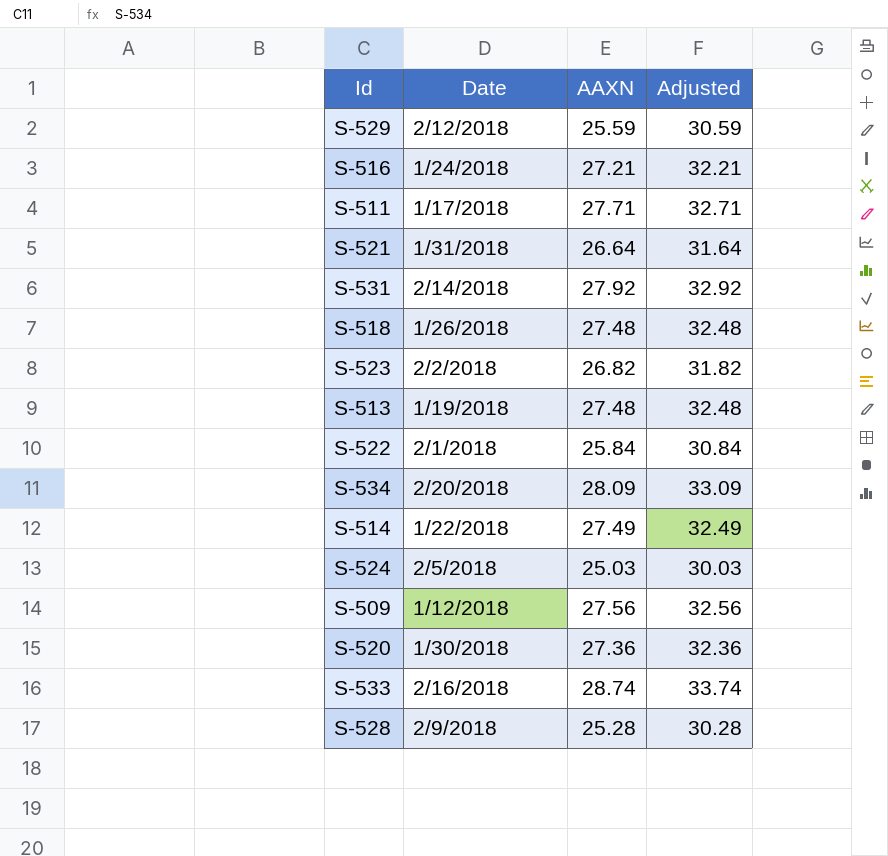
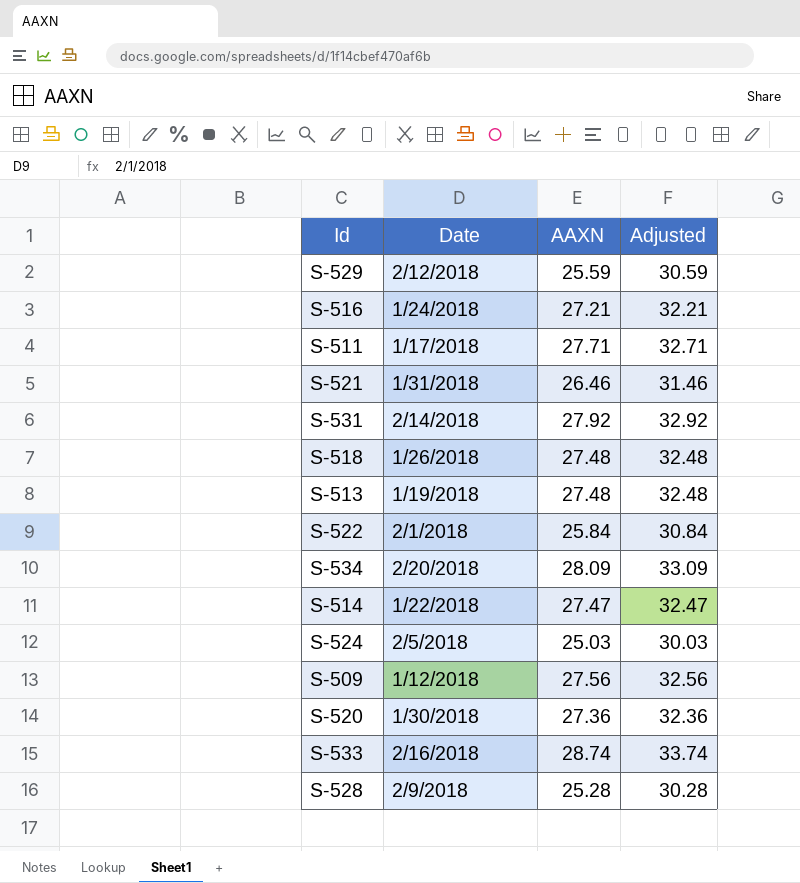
row S-523: 2/2/2018 | 26.82 | 31.82 -> none
S-521 | AAXN: 26.64 -> 26.46
S-521 | Adjusted: 31.64 -> 31.46
S-514 | AAXN: 27.49 -> 27.47
S-514 | Adjusted: 32.49 -> 32.47

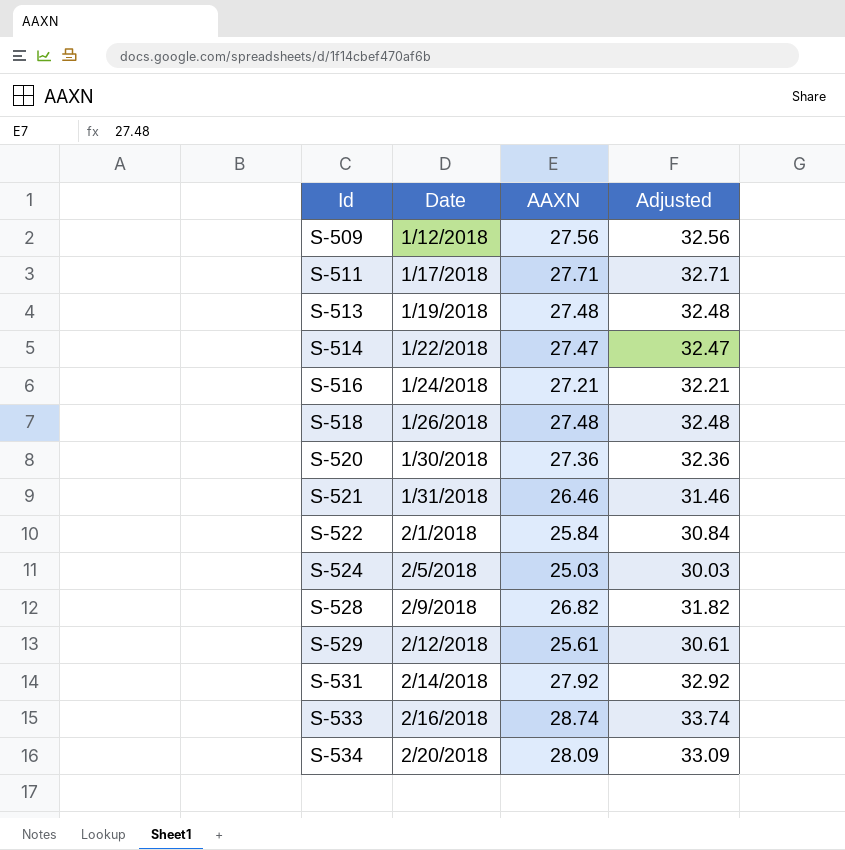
row order: none -> Id ascending
S-528 | AAXN: 25.28 -> 26.82
S-528 | Adjusted: 30.28 -> 31.82
S-529 | AAXN: 25.59 -> 25.61
S-529 | Adjusted: 30.59 -> 30.61

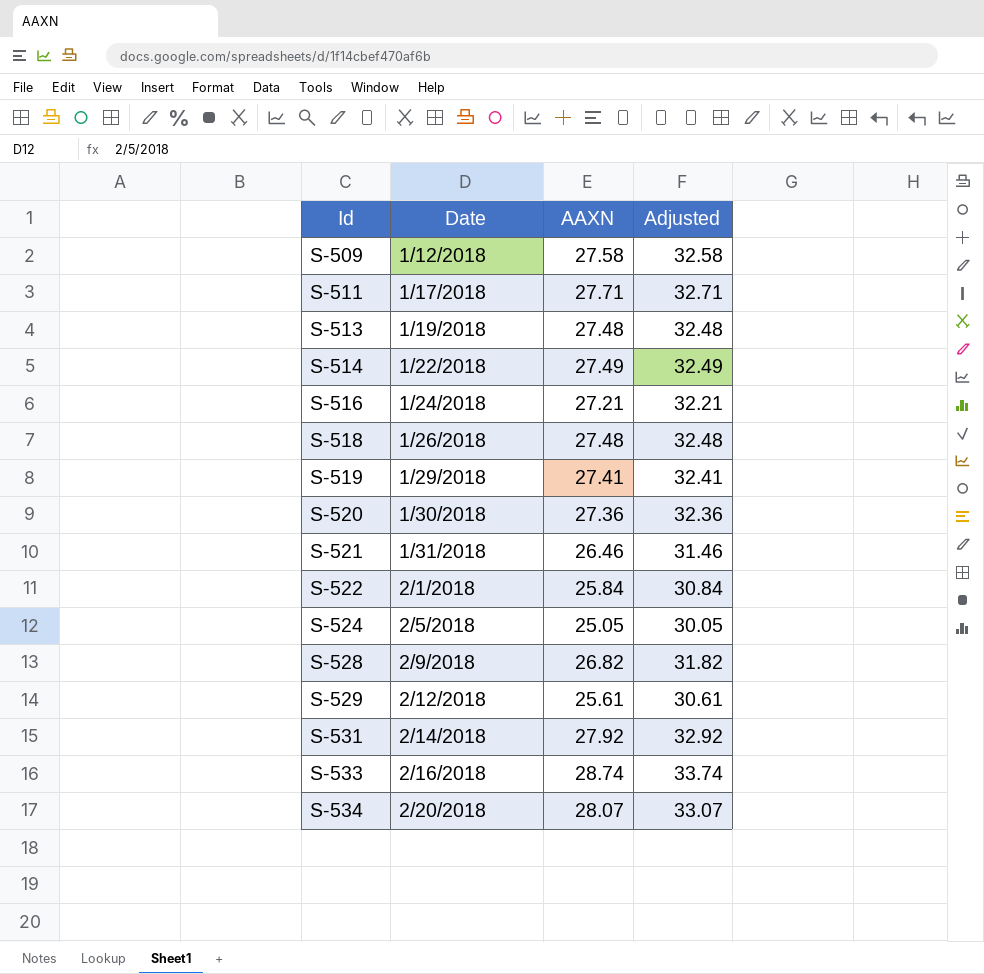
S-509 | AAXN: 27.56 -> 27.58
S-509 | Adjusted: 32.56 -> 32.58
S-514 | AAXN: 27.47 -> 27.49
S-514 | Adjusted: 32.47 -> 32.49
row S-519: none -> 1/29/2018 | 27.41 | 32.41
S-524 | AAXN: 25.03 -> 25.05
S-524 | Adjusted: 30.03 -> 30.05
S-534 | AAXN: 28.09 -> 28.07
S-534 | Adjusted: 33.09 -> 33.07

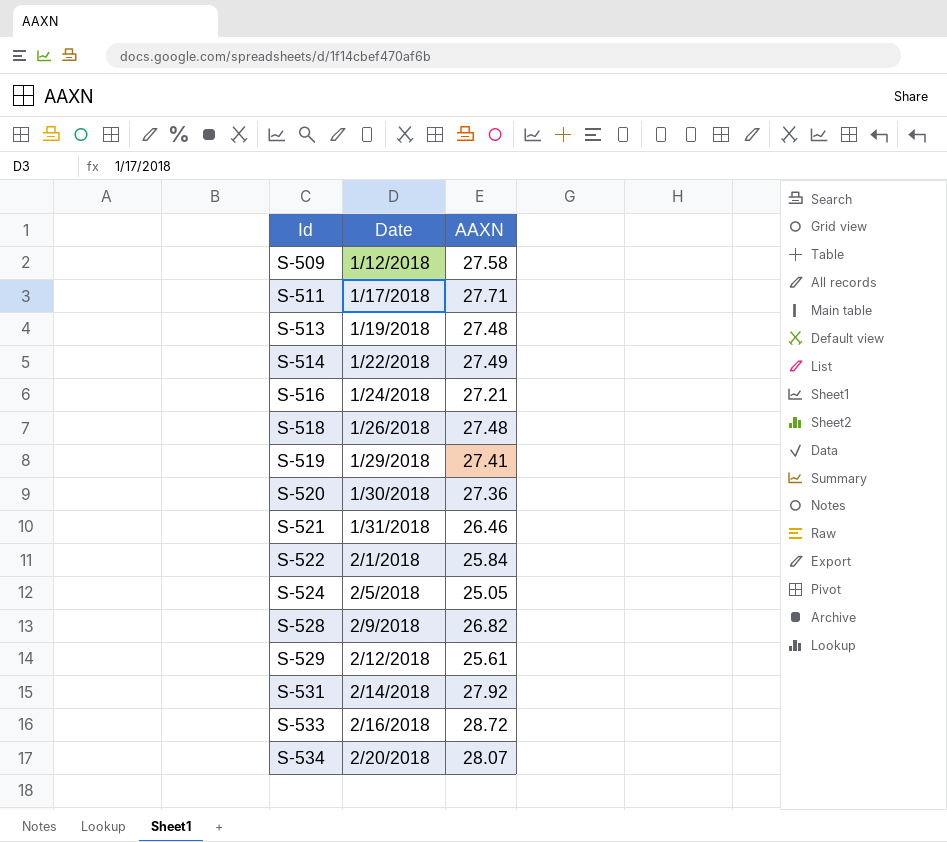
column Adjusted | formula: [AAXN] + 5 -> none
S-533 | AAXN: 28.74 -> 28.72

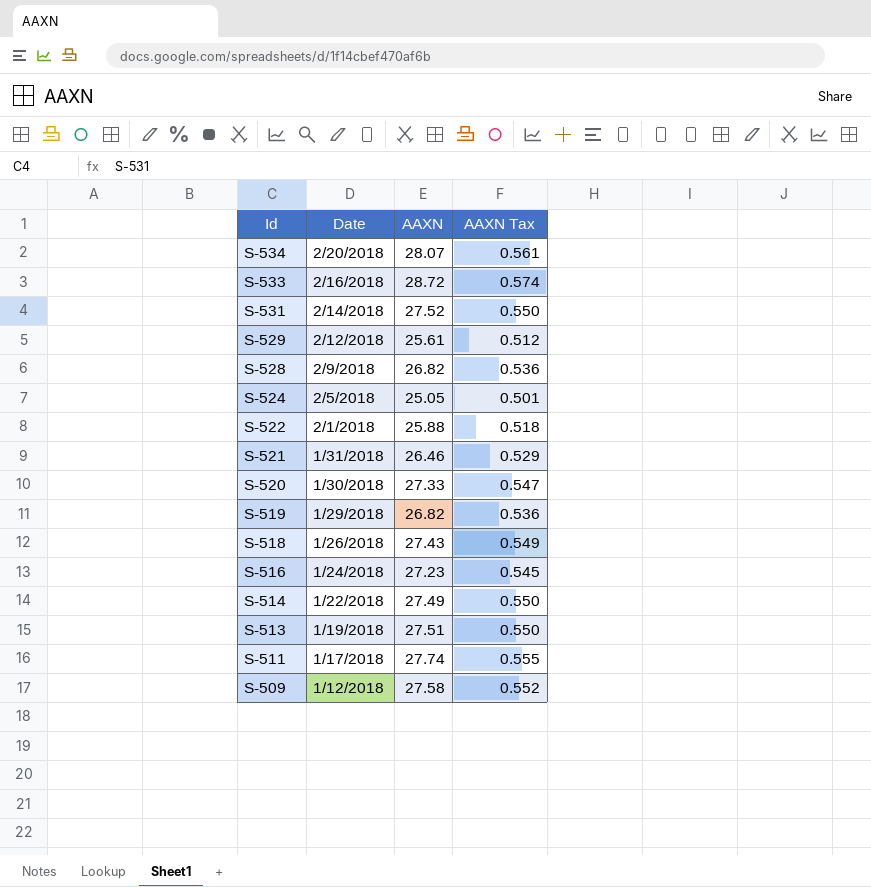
row order: Id ascending -> Id descending
column AAXN Tax | formula: none -> [AAXN] * 0.02
S-531 | AAXN: 27.92 -> 27.52
S-522 | AAXN: 25.84 -> 25.88
S-520 | AAXN: 27.36 -> 27.33
S-519 | AAXN: 27.41 -> 26.82
S-518 | AAXN: 27.48 -> 27.43
S-516 | AAXN: 27.21 -> 27.23
S-513 | AAXN: 27.48 -> 27.51
S-511 | AAXN: 27.71 -> 27.74

